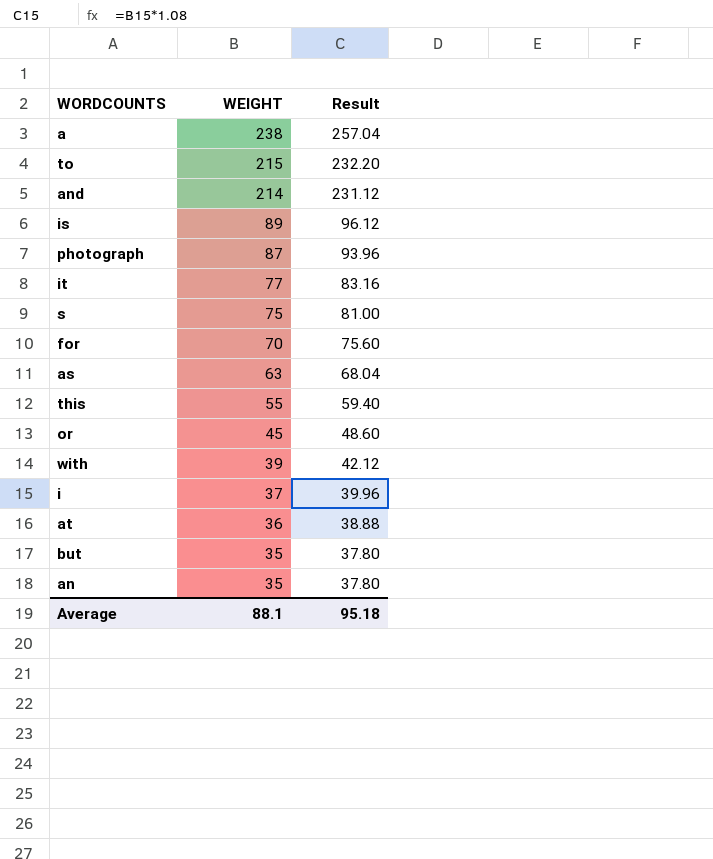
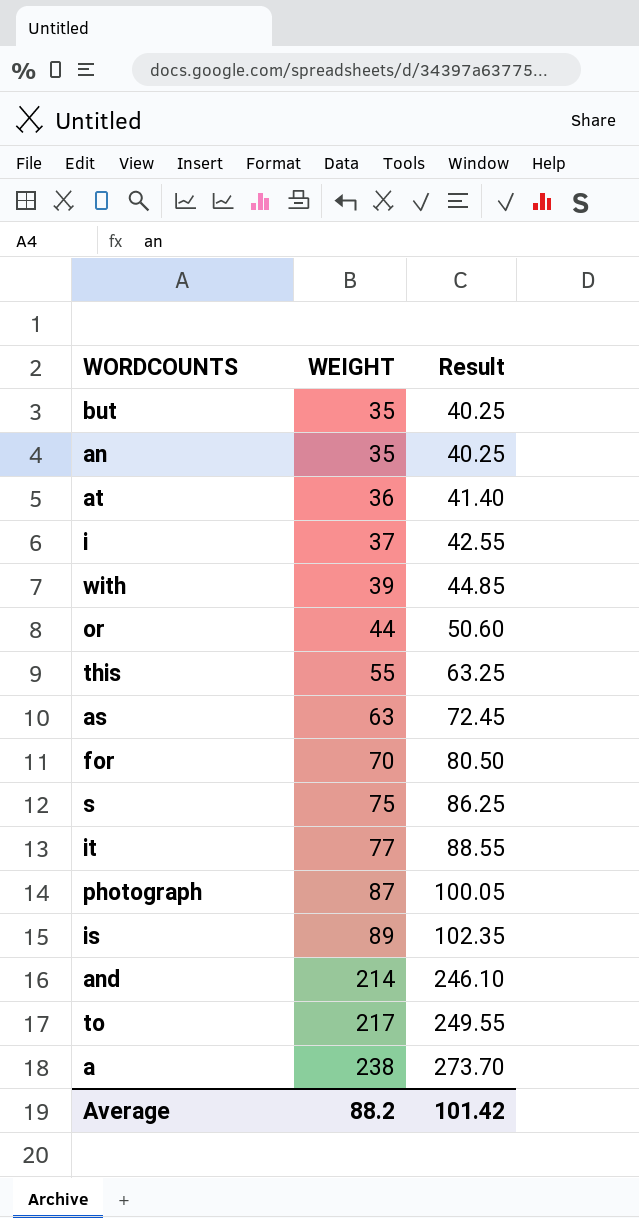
row order: WEIGHT descending -> WEIGHT ascending
column Result | formula: [WEIGHT] * 1.08 -> [WEIGHT] * 1.15
or | WEIGHT: 45 -> 44
to | WEIGHT: 215 -> 217
Average | WEIGHT: 88.1 -> 88.2
Average | Result: 95.18 -> 101.42

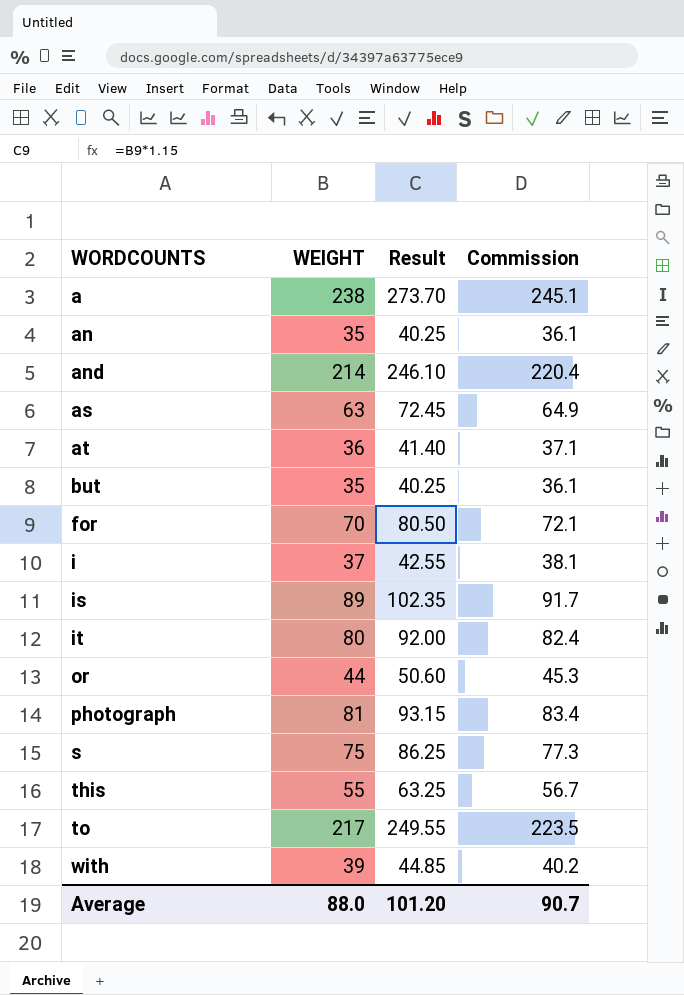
row order: WEIGHT ascending -> WORDCOUNTS ascending
column Commission | formula: none -> [WEIGHT] * 1.03
it | WEIGHT: 77 -> 80
it | Result: 88.55 -> 92.00
photograph | WEIGHT: 87 -> 81
photograph | Result: 100.05 -> 93.15
Average | WEIGHT: 88.2 -> 88.0
Average | Result: 101.42 -> 101.20

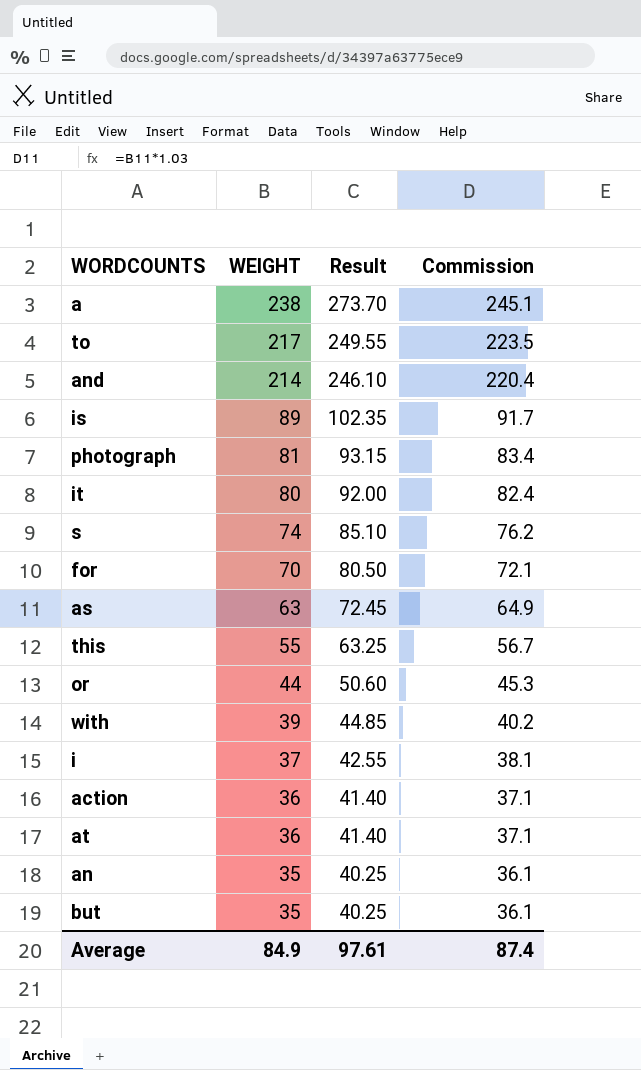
row order: WORDCOUNTS ascending -> WEIGHT descending
s | WEIGHT: 75 -> 74
s | Result: 86.25 -> 85.10
s | Commission: 77.3 -> 76.2
row action: none -> 36 | 41.40 | 37.1
Average | WEIGHT: 88.0 -> 84.9
Average | Result: 101.20 -> 97.61
Average | Commission: 90.7 -> 87.4

